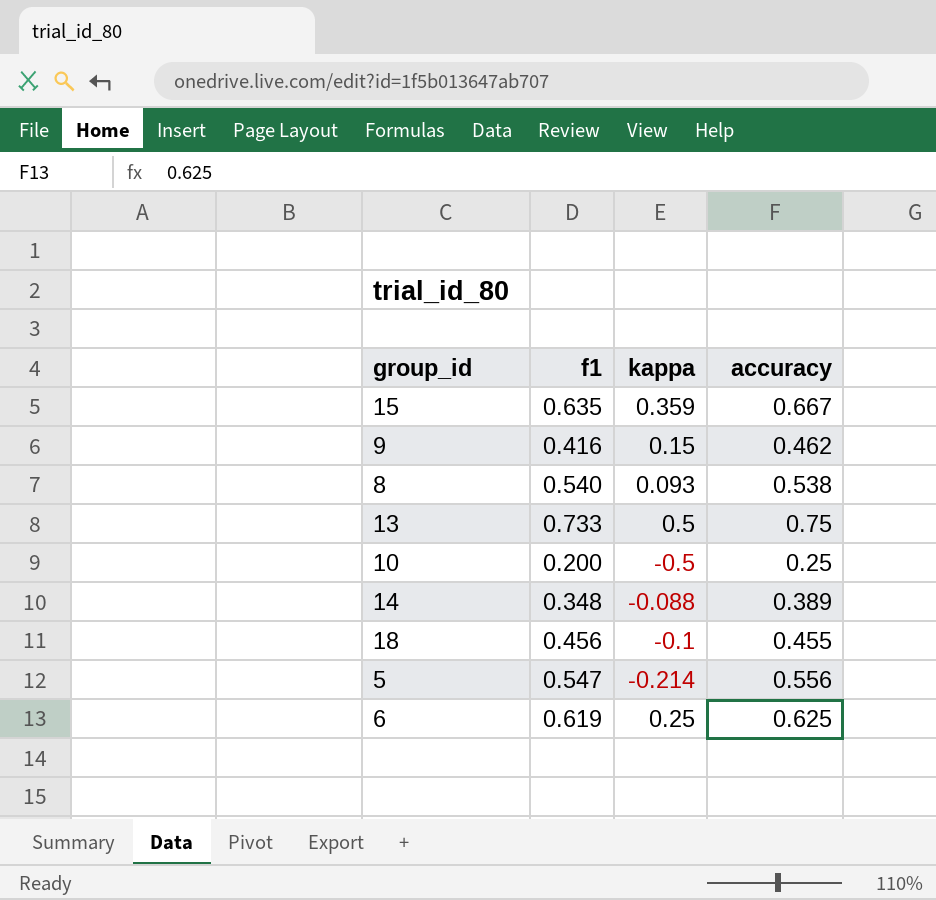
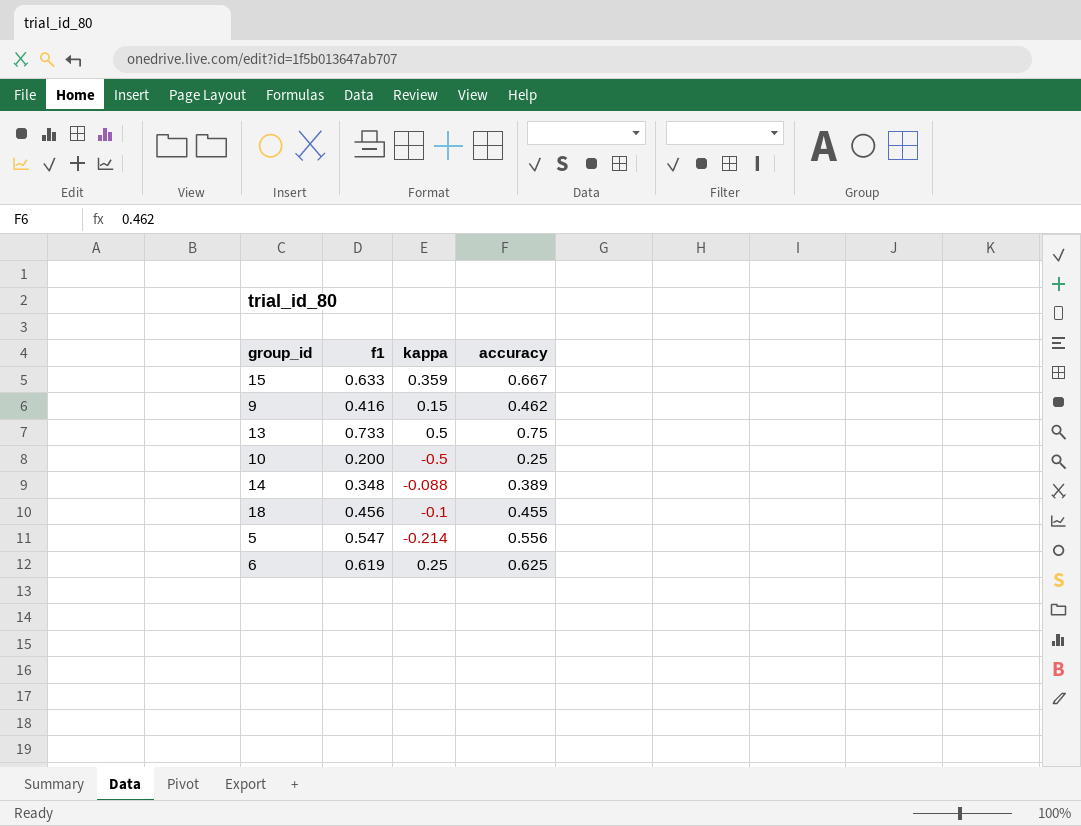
row 8: 0.540 | 0.093 | 0.538 -> none
15 | f1: 0.635 -> 0.633

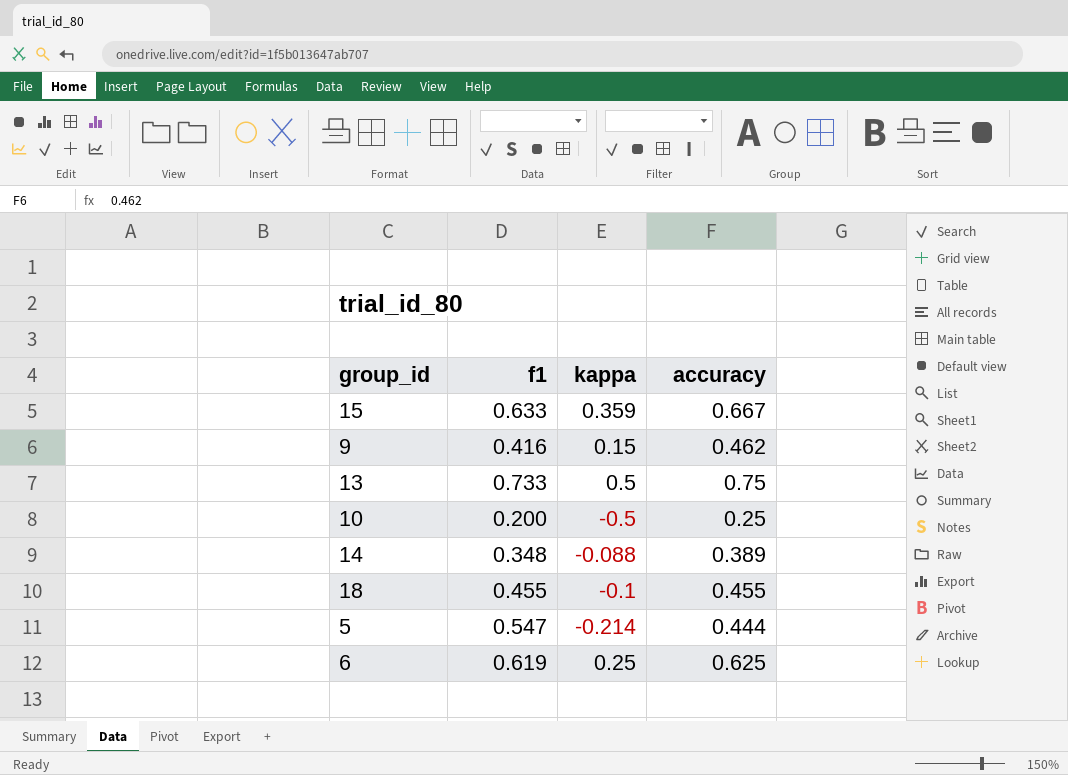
18 | f1: 0.456 -> 0.455
5 | accuracy: 0.556 -> 0.444

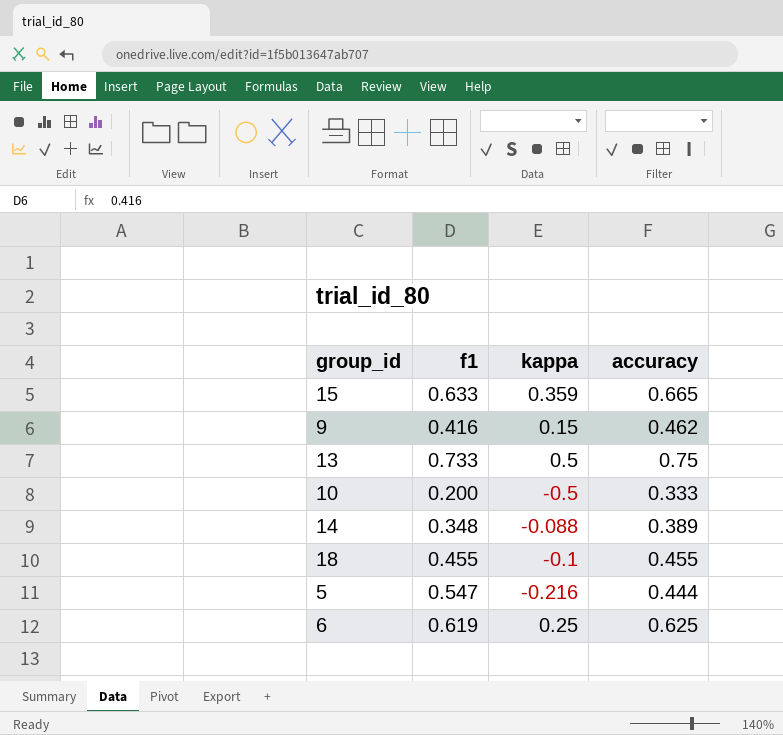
15 | accuracy: 0.667 -> 0.665
10 | accuracy: 0.25 -> 0.333
5 | kappa: -0.214 -> -0.216

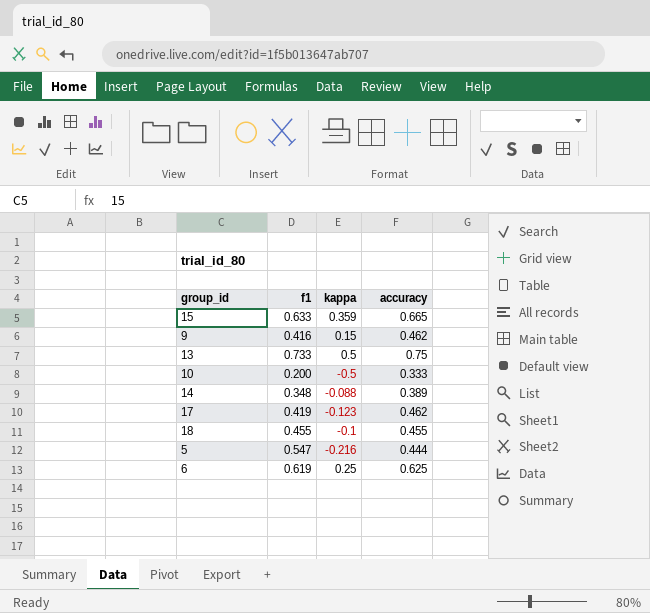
row 17: none -> 0.419 | -0.123 | 0.462

